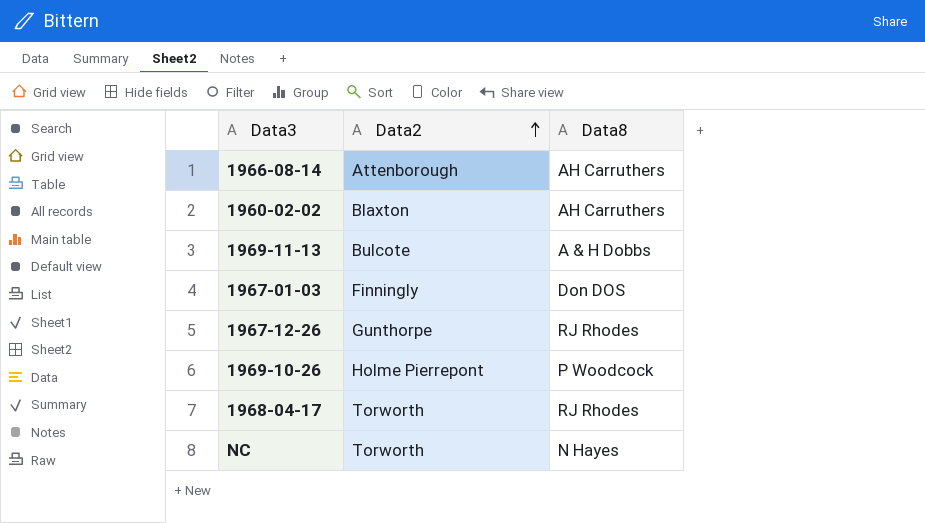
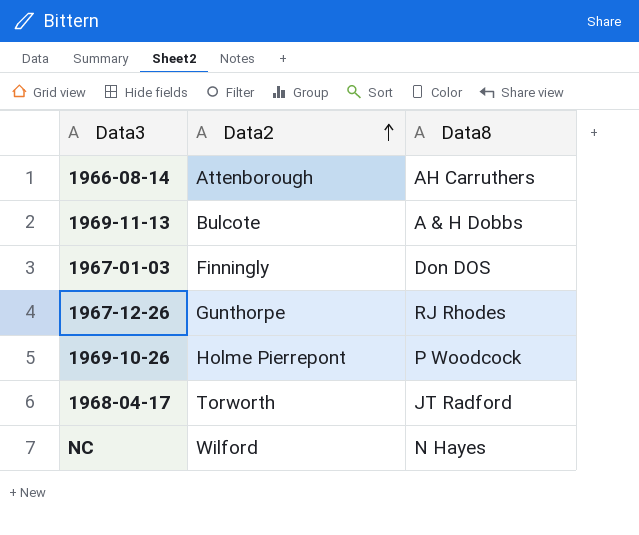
row 1960-02-02: Blaxton | AH Carruthers -> none
1968-04-17 | Data8: RJ Rhodes -> JT Radford
NC | Data2: Torworth -> Wilford

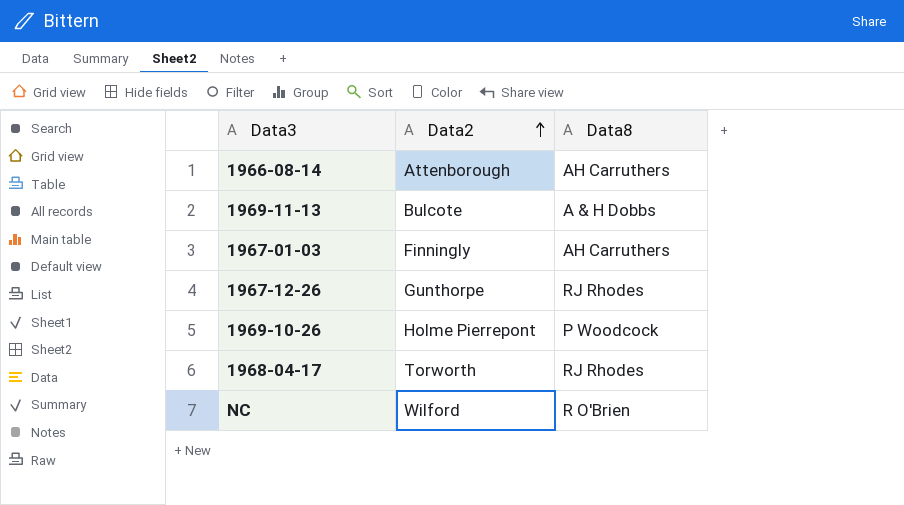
1967-01-03 | Data8: Don DOS -> AH Carruthers
1968-04-17 | Data8: JT Radford -> RJ Rhodes
NC | Data8: N Hayes -> R O'Brien

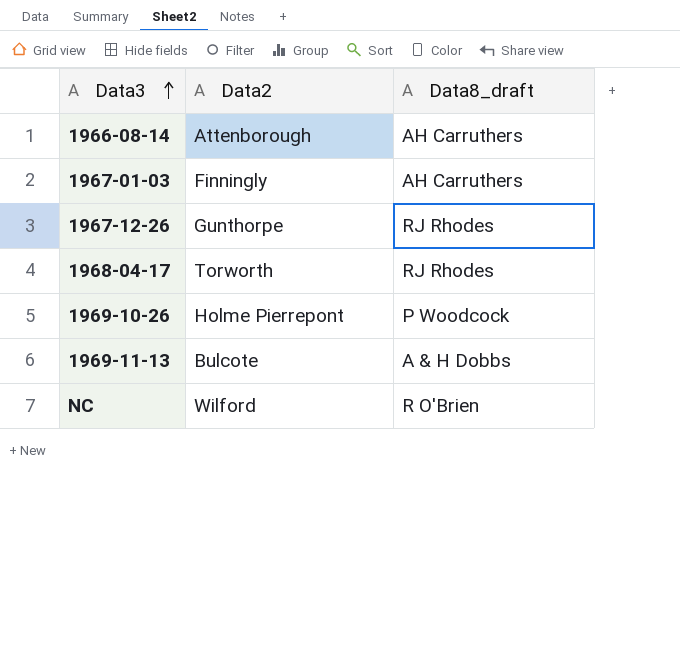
row order: Data2 ascending -> Data3 ascending
column name: Data8 -> Data8_draft

